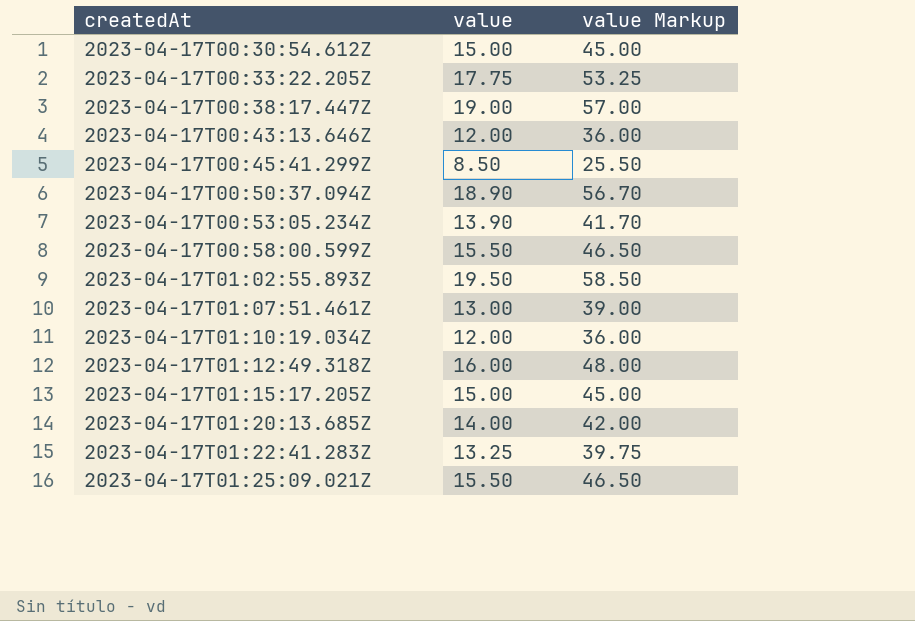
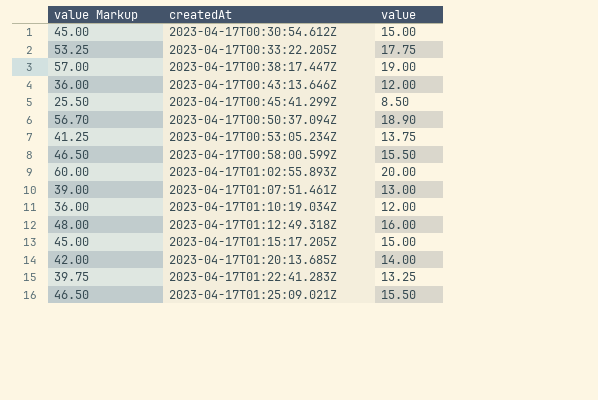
column value Markup | position: 3 -> 1
2023-04-17T00:53:05.234Z | value Markup: 41.70 -> 41.25
2023-04-17T00:53:05.234Z | value: 13.90 -> 13.75
2023-04-17T01:02:55.893Z | value Markup: 58.50 -> 60.00
2023-04-17T01:02:55.893Z | value: 19.50 -> 20.00

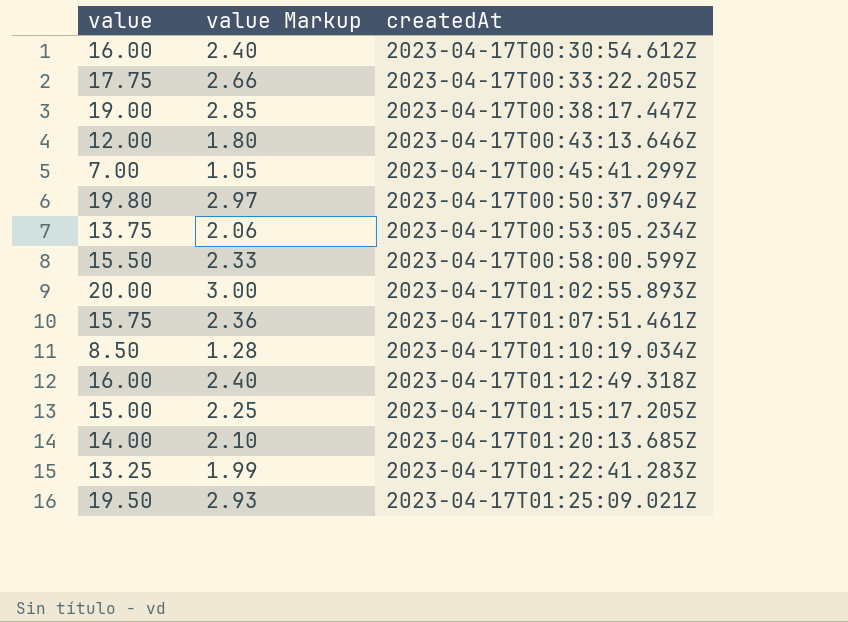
column value | position: 3 -> 1
column value Markup | formula: [value] * 3 -> [value] * 0.15
2023-04-17T00:30:54.612Z | value: 15.00 -> 16.00
2023-04-17T00:45:41.299Z | value: 8.50 -> 7.00
2023-04-17T00:50:37.094Z | value: 18.90 -> 19.80
2023-04-17T01:07:51.461Z | value: 13.00 -> 15.75
2023-04-17T01:10:19.034Z | value: 12.00 -> 8.50
2023-04-17T01:25:09.021Z | value: 15.50 -> 19.50

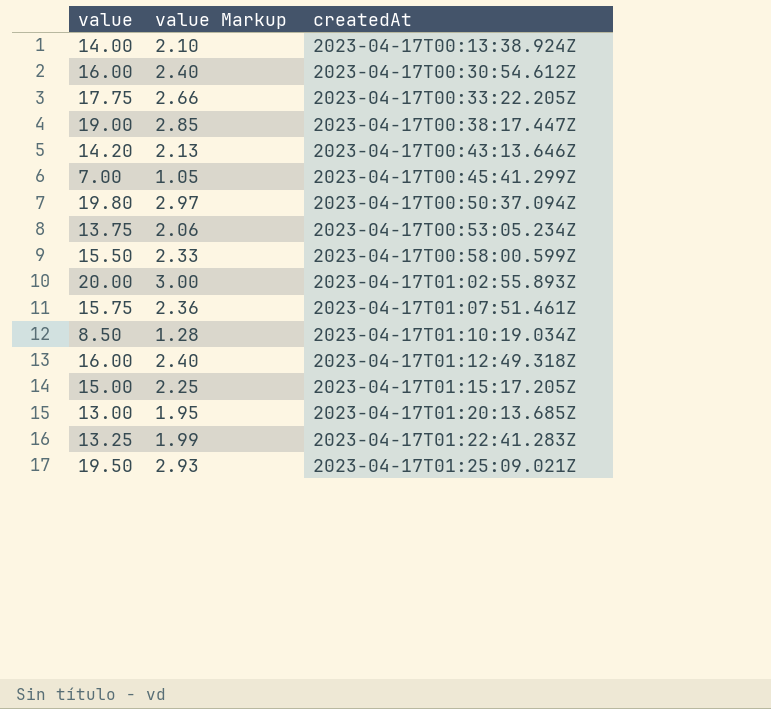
row 2023-04-17T00:13:38.924Z: none -> 14.00 | 2.10
2023-04-17T00:43:13.646Z | value: 12.00 -> 14.20
2023-04-17T00:43:13.646Z | value Markup: 1.80 -> 2.13
2023-04-17T01:20:13.685Z | value: 14.00 -> 13.00
2023-04-17T01:20:13.685Z | value Markup: 2.10 -> 1.95

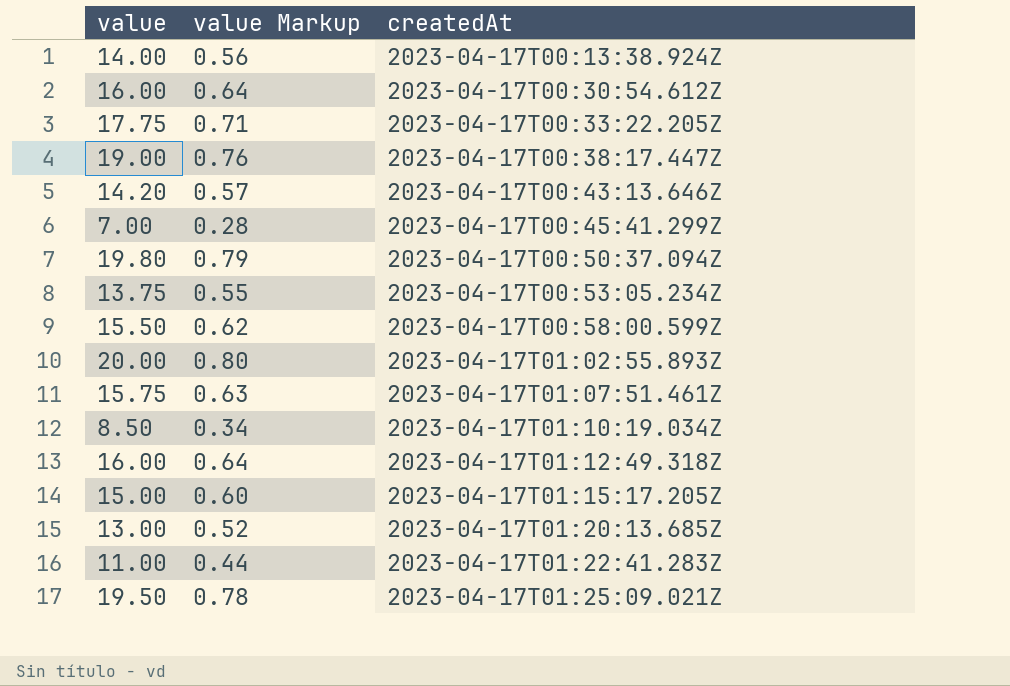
column value Markup | formula: [value] * 0.15 -> [value] * 0.04
2023-04-17T01:22:41.283Z | value: 13.25 -> 11.00

